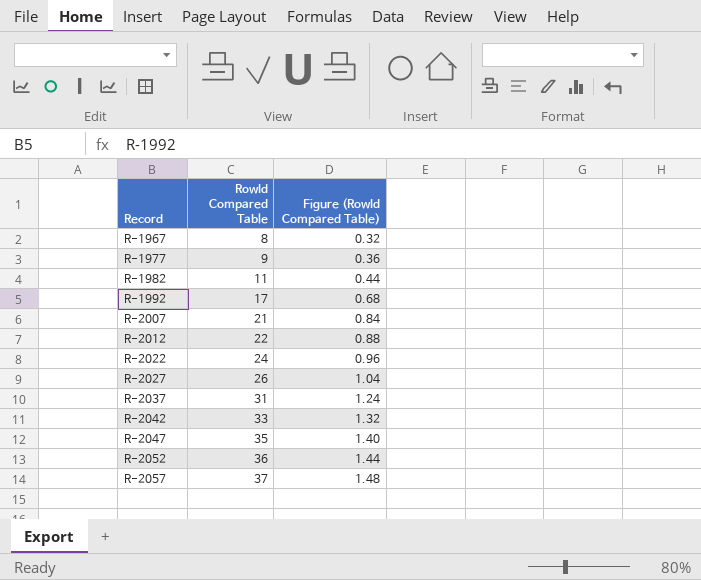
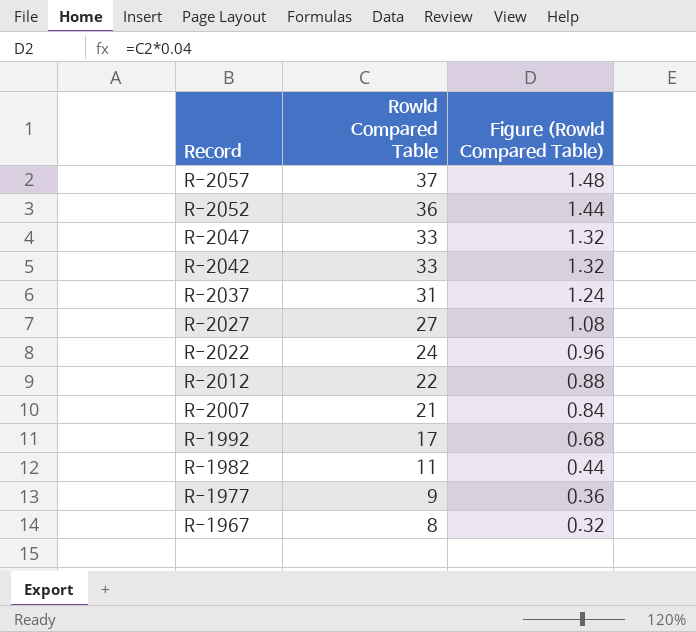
row order: Record ascending -> Record descending
R-2047 | RowId Compared Table: 35 -> 33
R-2047 | Figure (RowId Compared Table): 1.40 -> 1.32
R-2027 | RowId Compared Table: 26 -> 27
R-2027 | Figure (RowId Compared Table): 1.04 -> 1.08

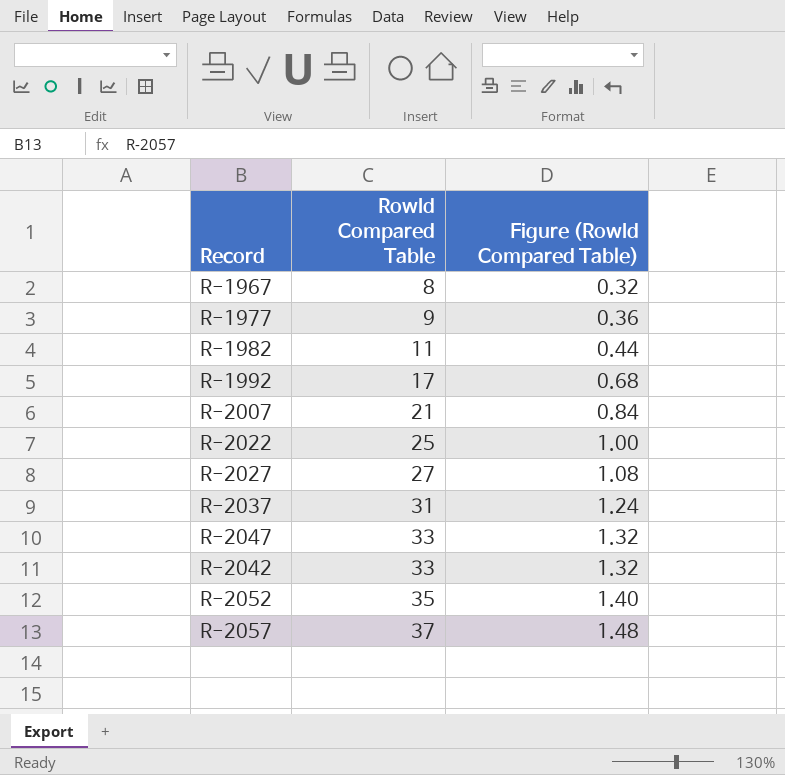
row order: Record descending -> RowId Compared Table ascending
row R-2012: 22 | 0.88 -> none
R-2022 | RowId Compared Table: 24 -> 25
R-2022 | Figure (RowId Compared Table): 0.96 -> 1.00
R-2052 | RowId Compared Table: 36 -> 35
R-2052 | Figure (RowId Compared Table): 1.44 -> 1.40

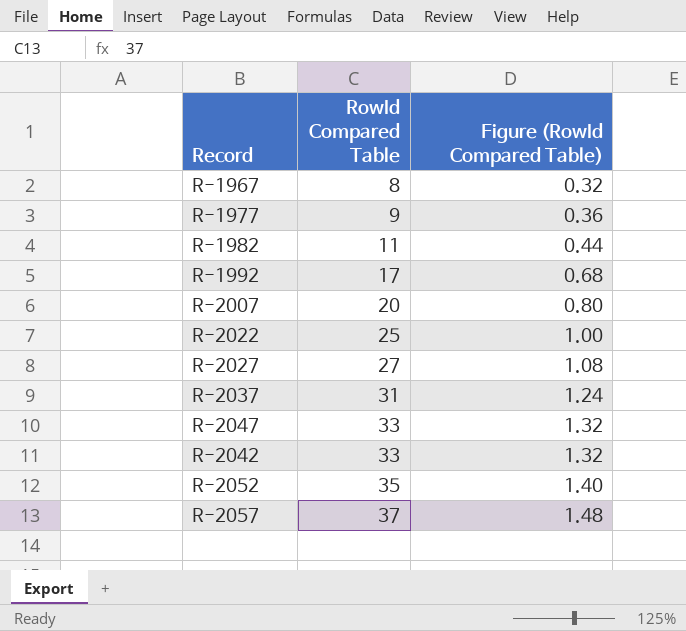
R-2007 | RowId Compared Table: 21 -> 20
R-2007 | Figure (RowId Compared Table): 0.84 -> 0.80

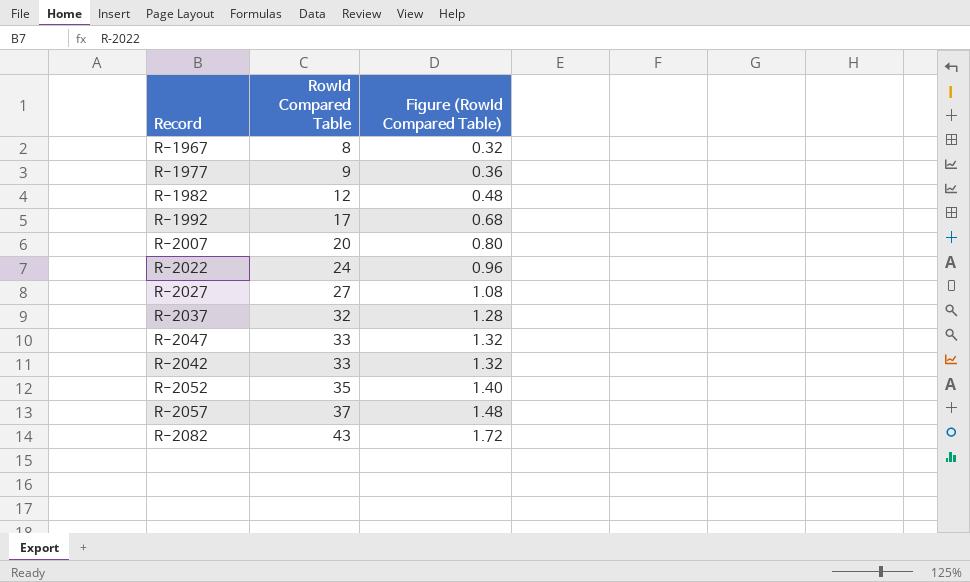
R-1982 | RowId Compared Table: 11 -> 12
R-1982 | Figure (RowId Compared Table): 0.44 -> 0.48
R-2022 | RowId Compared Table: 25 -> 24
R-2022 | Figure (RowId Compared Table): 1.00 -> 0.96
R-2037 | RowId Compared Table: 31 -> 32
R-2037 | Figure (RowId Compared Table): 1.24 -> 1.28
row R-2082: none -> 43 | 1.72

